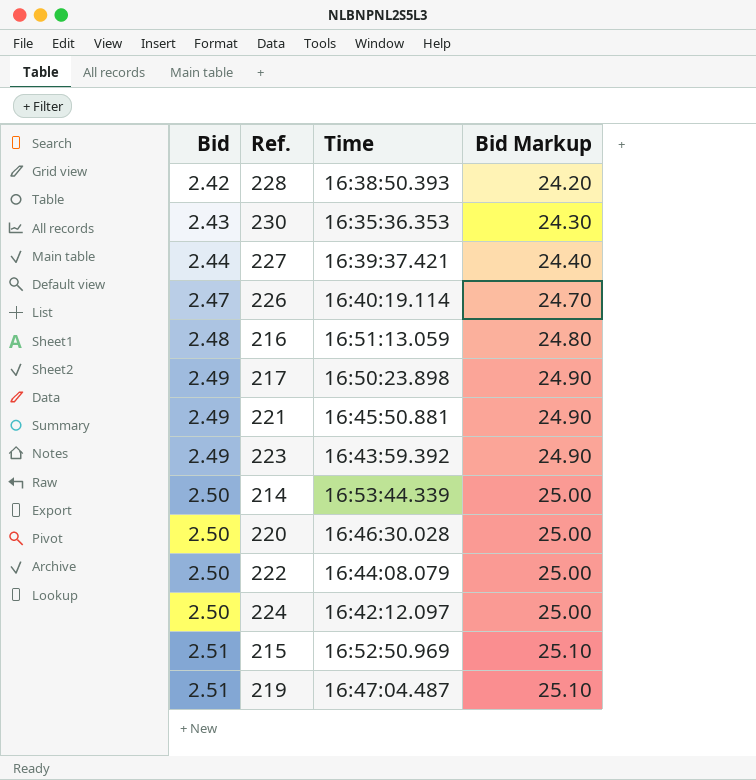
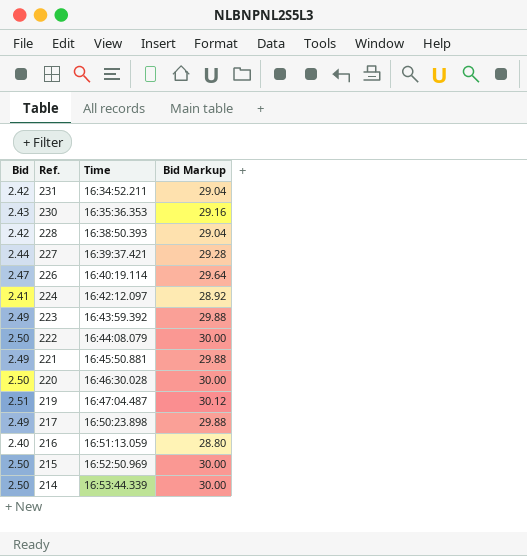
row order: Bid ascending -> Ref. descending
column Bid Markup | formula: [Bid] * 10 -> [Bid] * 12
row 231: none -> 2.42 | 16:34:52.211 | 29.04
224 | Bid: 2.50 -> 2.41
216 | Bid: 2.48 -> 2.40
215 | Bid: 2.51 -> 2.50

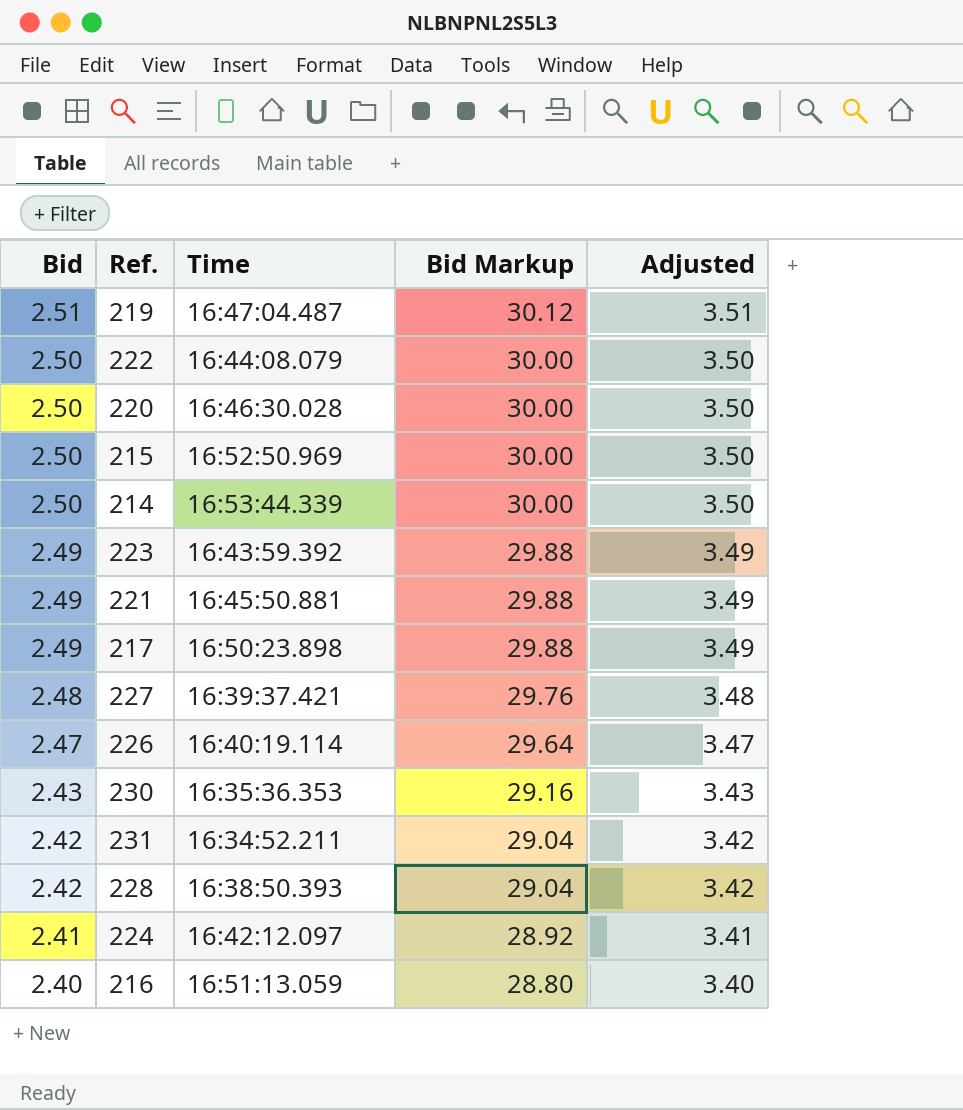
row order: Ref. descending -> Bid descending
column Adjusted | formula: none -> [Bid] + 1
227 | Bid: 2.44 -> 2.48
227 | Bid Markup: 29.28 -> 29.76

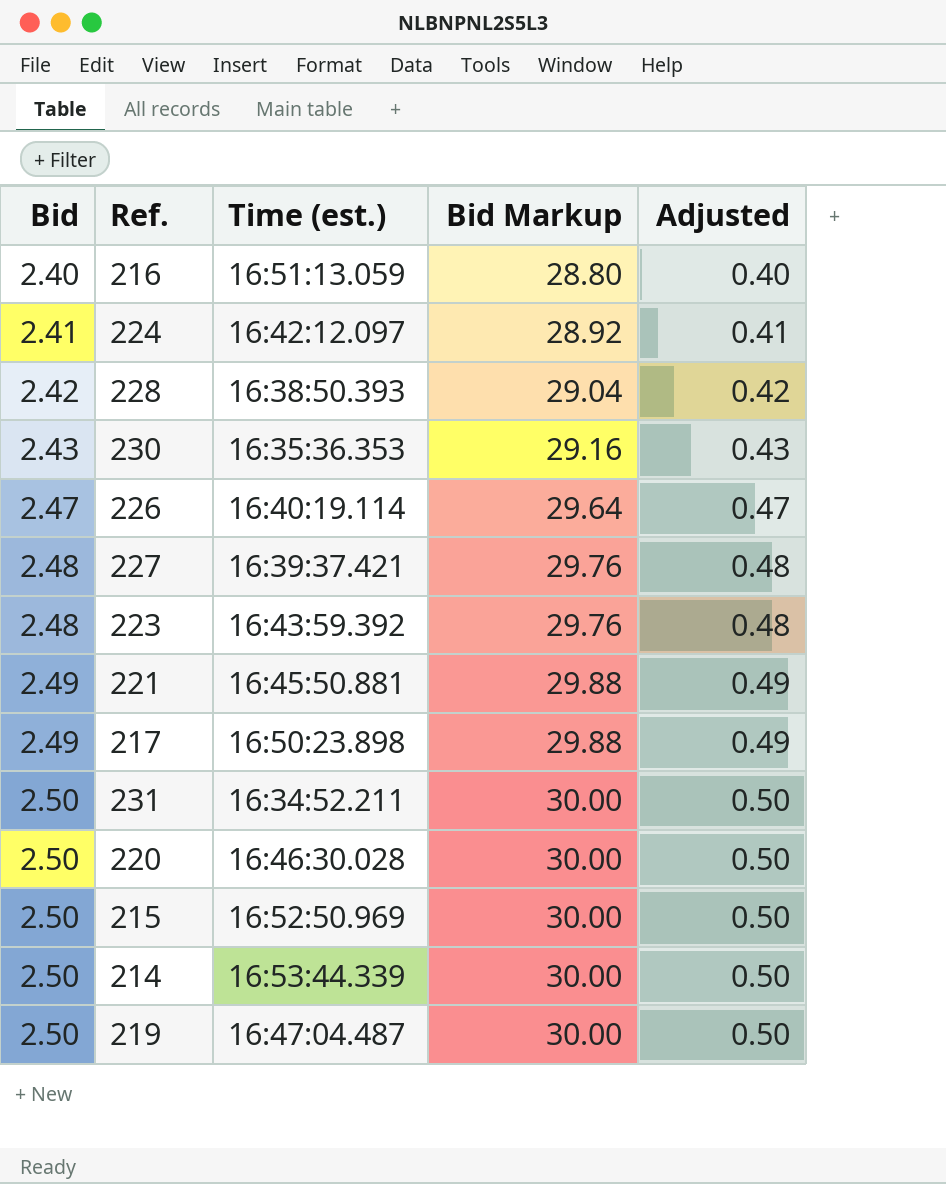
row order: Bid descending -> Bid ascending
column name: Time -> Time (est.)
column Adjusted | formula: [Bid] + 1 -> [Bid] - 2
row 222: 2.50 | 16:44:08.079 | 30.00 | 3.50 -> none
223 | Bid: 2.49 -> 2.48
223 | Bid Markup: 29.88 -> 29.76
231 | Bid: 2.42 -> 2.50
231 | Bid Markup: 29.04 -> 30.00
219 | Bid: 2.51 -> 2.50
219 | Bid Markup: 30.12 -> 30.00

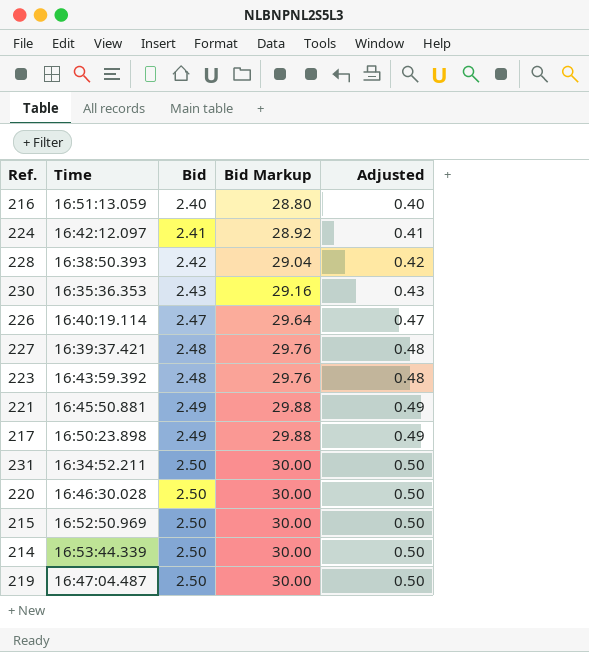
column name: Time (est.) -> Time
column Bid | position: 1 -> 3

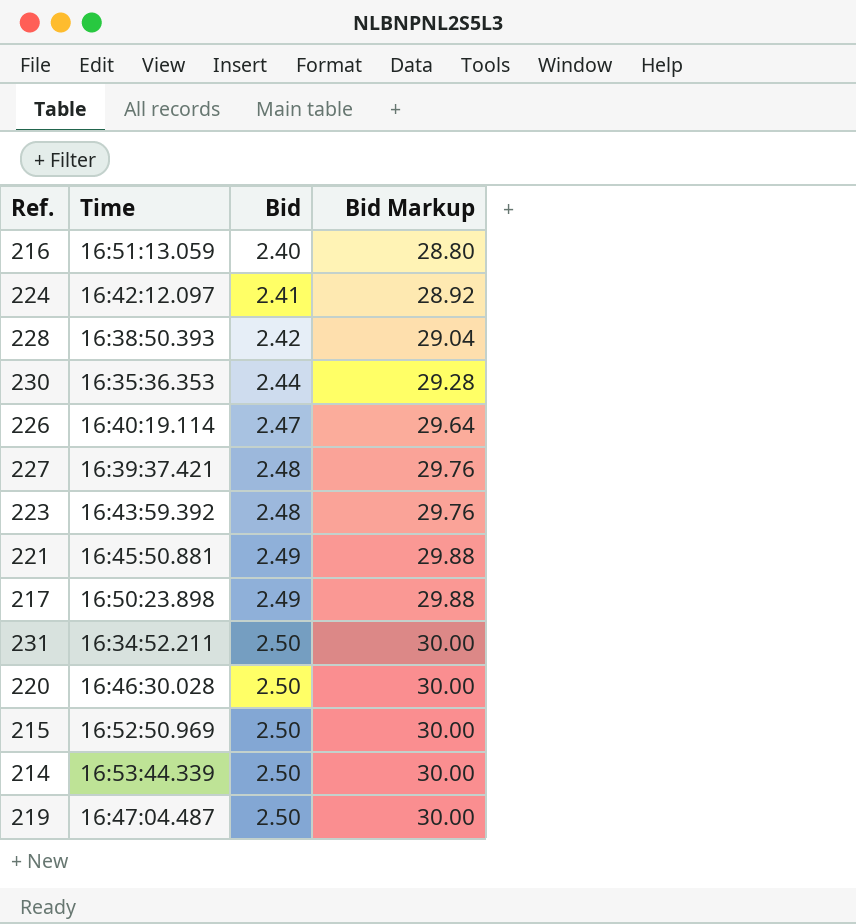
column Adjusted | formula: [Bid] - 2 -> none
230 | Bid: 2.43 -> 2.44
230 | Bid Markup: 29.16 -> 29.28

